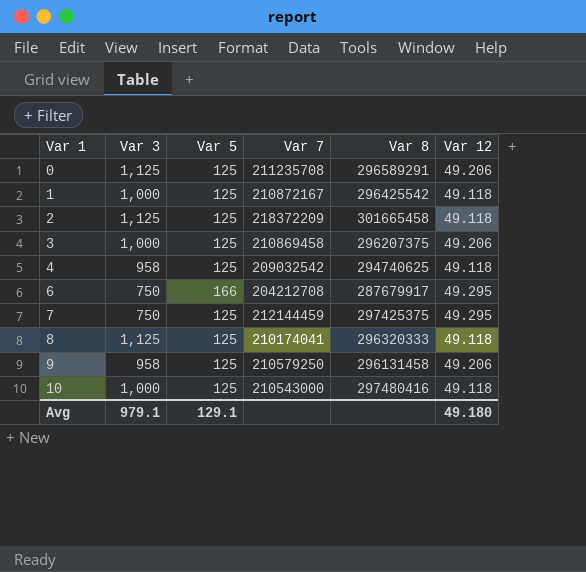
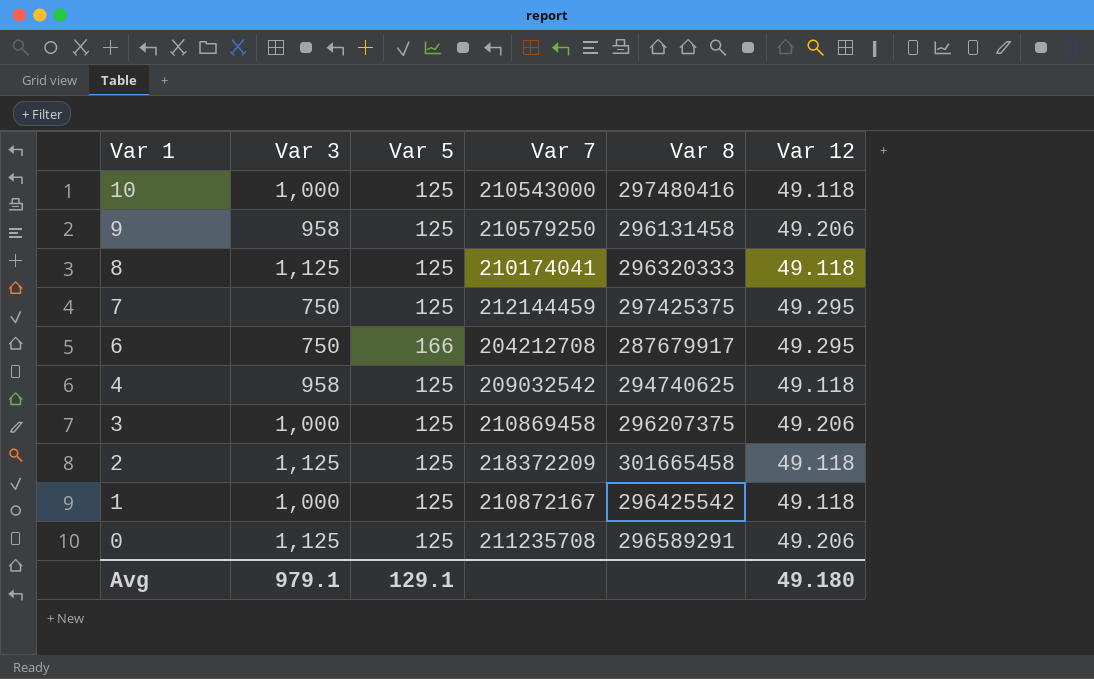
row order: Var 1 ascending -> Var 1 descending

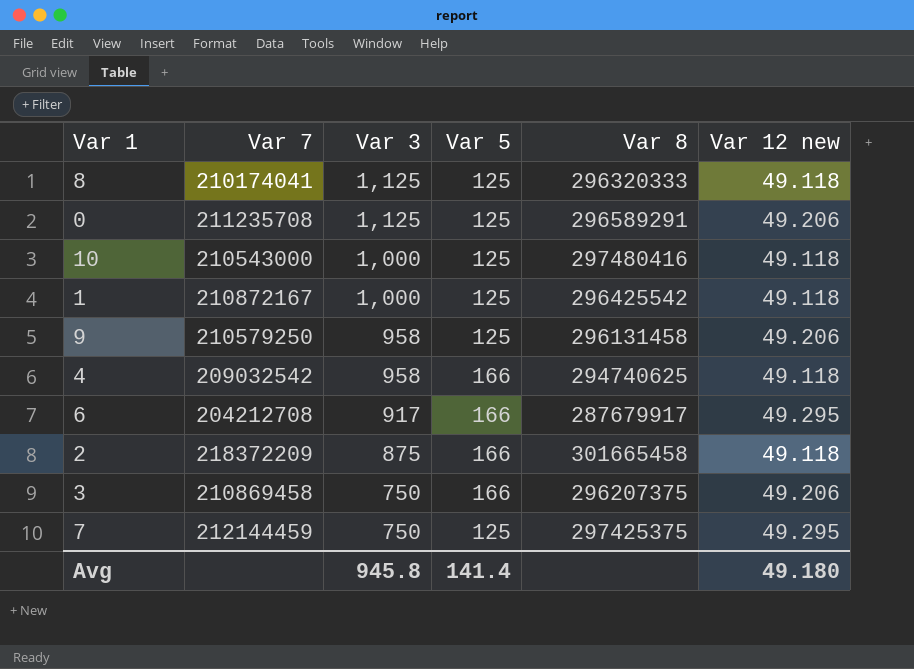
row order: Var 1 descending -> Var 3 descending
column Var 7 | position: 4 -> 2
column name: Var 12 -> Var 12 new
4 | Var 5: 125 -> 166
6 | Var 3: 750 -> 917
2 | Var 3: 1,125 -> 875
2 | Var 5: 125 -> 166
3 | Var 3: 1,000 -> 750
3 | Var 5: 125 -> 166
Avg | Var 3: 979.1 -> 945.8
Avg | Var 5: 129.1 -> 141.4

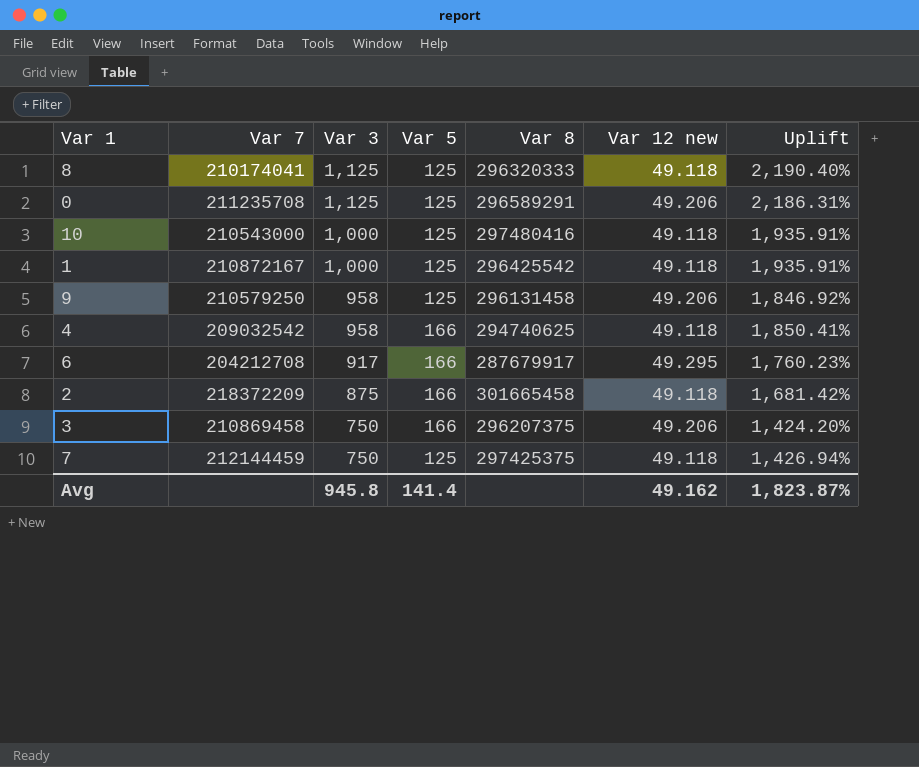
column Uplift | formula: none -> ([Var 3] - [Var 12 new]) / [Var 12 new]
7 | Var 12 new: 49.295 -> 49.118
Avg | Var 12 new: 49.180 -> 49.162

